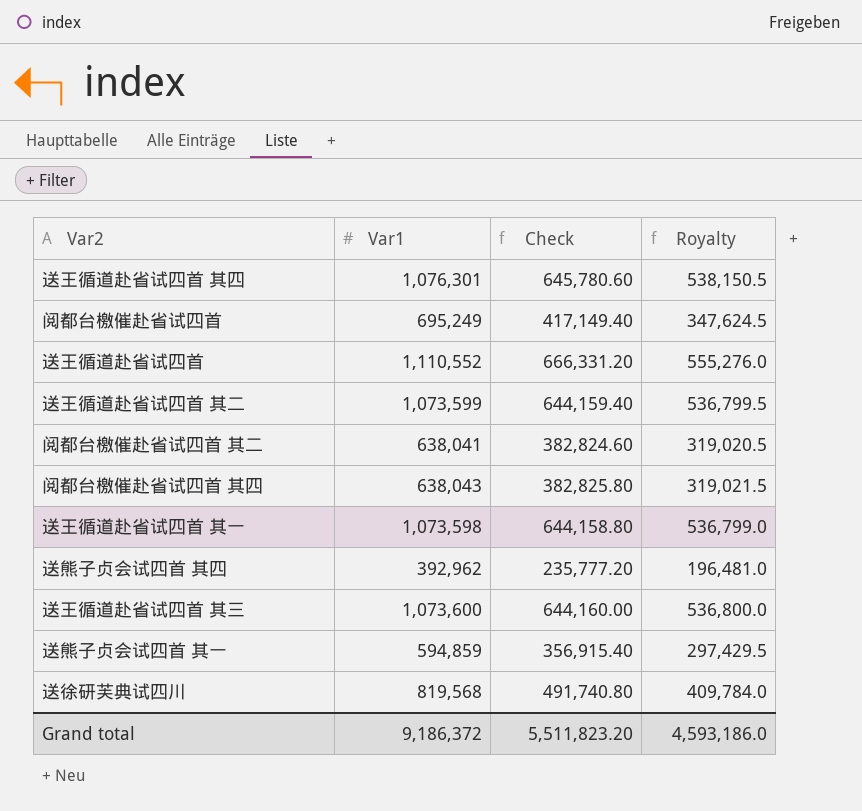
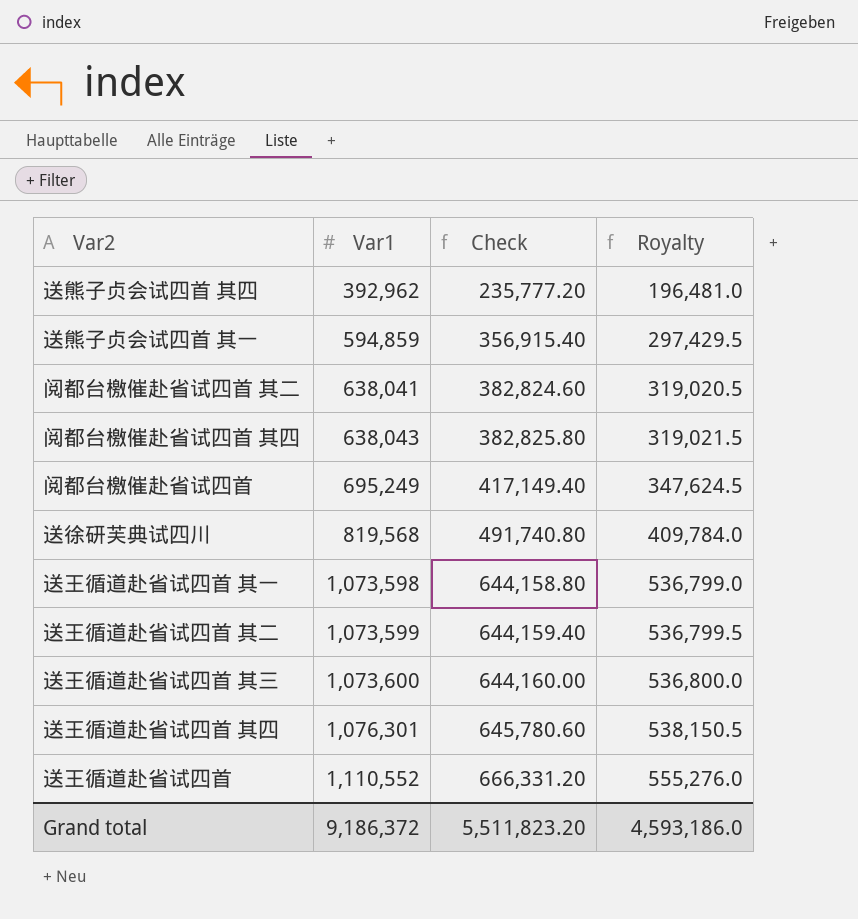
row order: none -> Var1 ascending

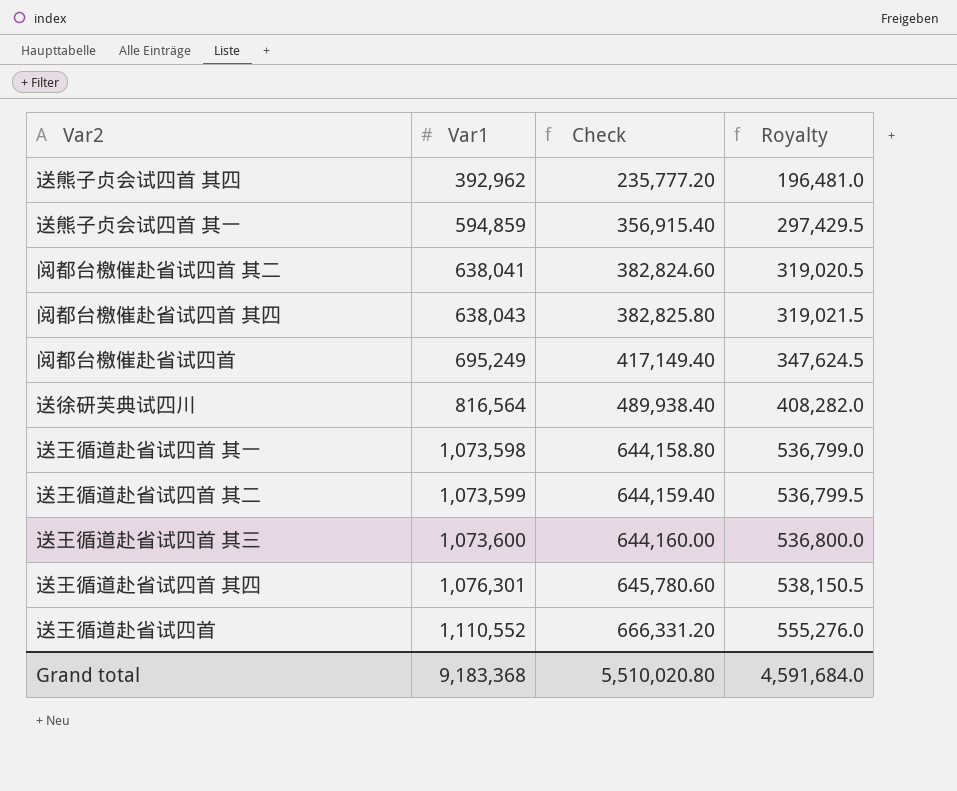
送徐研芙典试四川 | Var1: 819,568 -> 816,564
送徐研芙典试四川 | Check: 491,740.80 -> 489,938.40
送徐研芙典试四川 | Royalty: 409,784.0 -> 408,282.0
Grand total | Var1: 9,186,372 -> 9,183,368
Grand total | Check: 5,511,823.20 -> 5,510,020.80
Grand total | Royalty: 4,593,186.0 -> 4,591,684.0

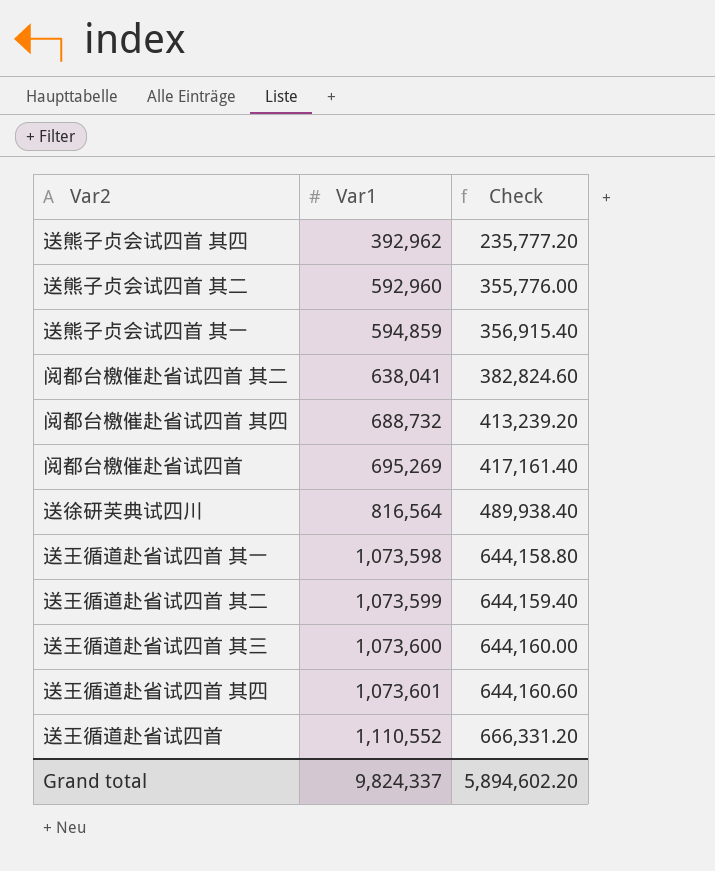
column Royalty | formula: [Var1] * 0.5 -> none
row 送熊子贞会试四首 其二: none -> 592,960 | 355,776.00
阅都台檄催赴省试四首 其四 | Var1: 638,043 -> 688,732
阅都台檄催赴省试四首 其四 | Check: 382,825.80 -> 413,239.20
阅都台檄催赴省试四首 | Var1: 695,249 -> 695,269
阅都台檄催赴省试四首 | Check: 417,149.40 -> 417,161.40
送王循道赴省试四首 其四 | Var1: 1,076,301 -> 1,073,601
送王循道赴省试四首 其四 | Check: 645,780.60 -> 644,160.60
Grand total | Var1: 9,183,368 -> 9,824,337
Grand total | Check: 5,510,020.80 -> 5,894,602.20

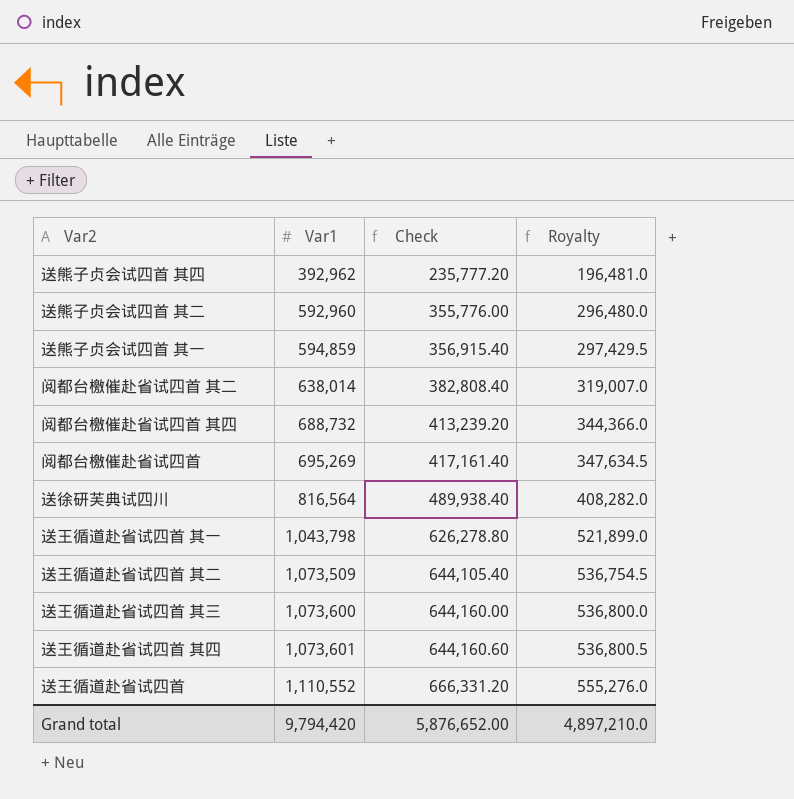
column Royalty | formula: none -> [Var1] * 0.5
阅都台檄催赴省试四首 其二 | Var1: 638,041 -> 638,014
阅都台檄催赴省试四首 其二 | Check: 382,824.60 -> 382,808.40
送王循道赴省试四首 其一 | Var1: 1,073,598 -> 1,043,798
送王循道赴省试四首 其一 | Check: 644,158.80 -> 626,278.80
送王循道赴省试四首 其二 | Var1: 1,073,599 -> 1,073,509
送王循道赴省试四首 其二 | Check: 644,159.40 -> 644,105.40
Grand total | Var1: 9,824,337 -> 9,794,420
Grand total | Check: 5,894,602.20 -> 5,876,652.00

